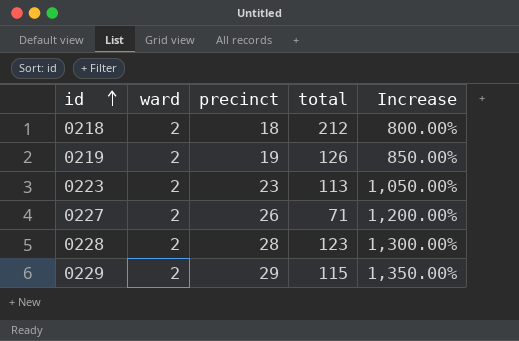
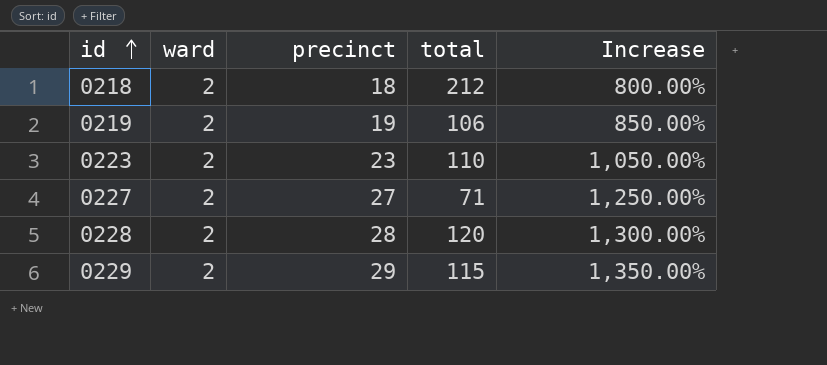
0219 | total: 126 -> 106
0223 | total: 113 -> 110
0227 | precinct: 26 -> 27
0227 | Increase: 1,200.00% -> 1,250.00%
0228 | total: 123 -> 120

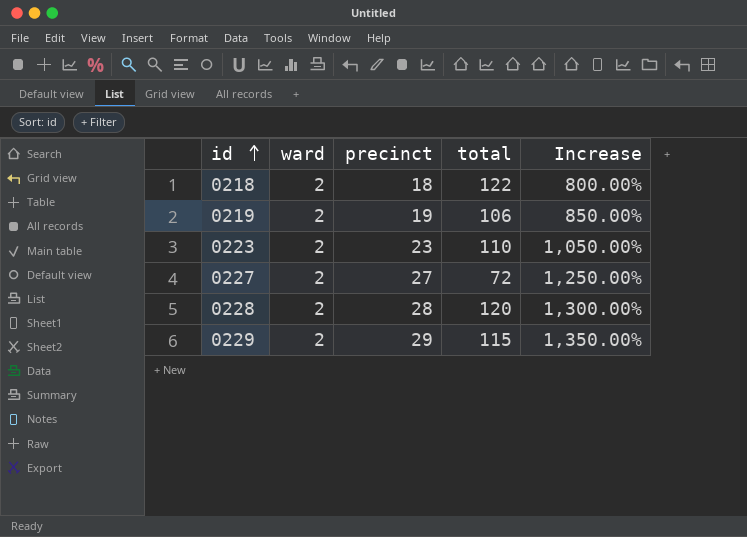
0218 | total: 212 -> 122
0227 | total: 71 -> 72

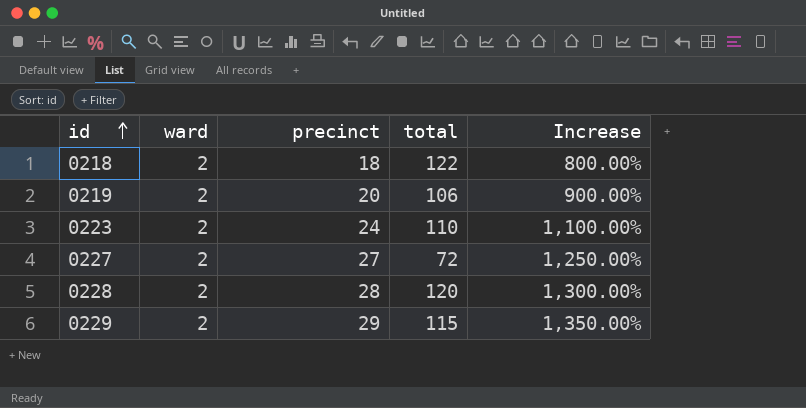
0219 | precinct: 19 -> 20
0219 | Increase: 850.00% -> 900.00%
0223 | precinct: 23 -> 24
0223 | Increase: 1,050.00% -> 1,100.00%

